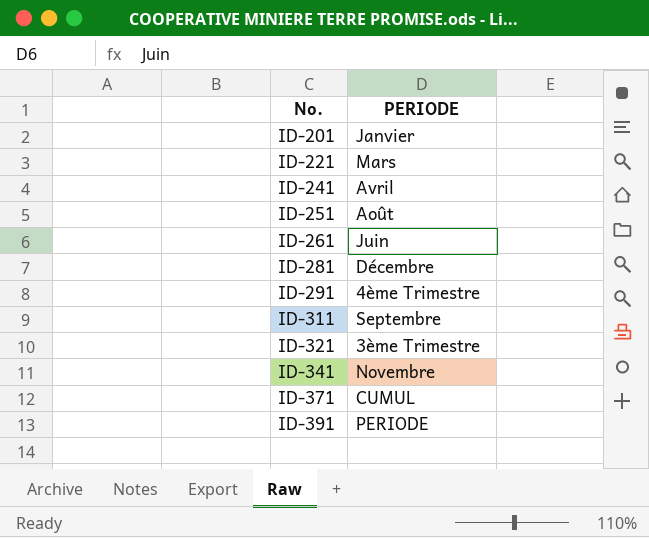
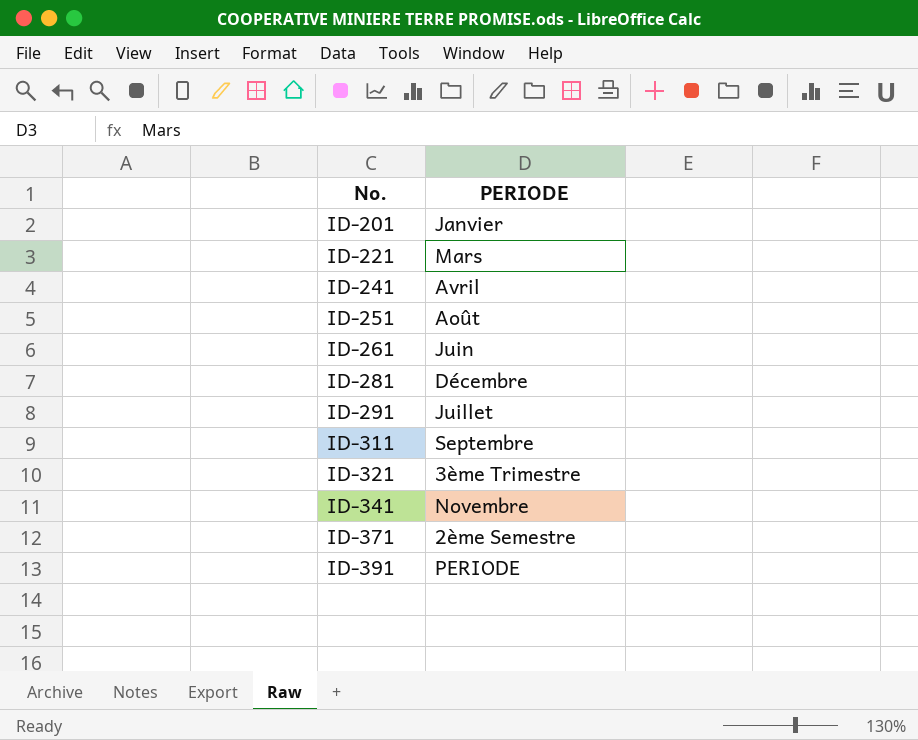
ID-291 | PERIODE: 4ème Trimestre -> Juillet
ID-371 | PERIODE: CUMUL -> 2ème Semestre

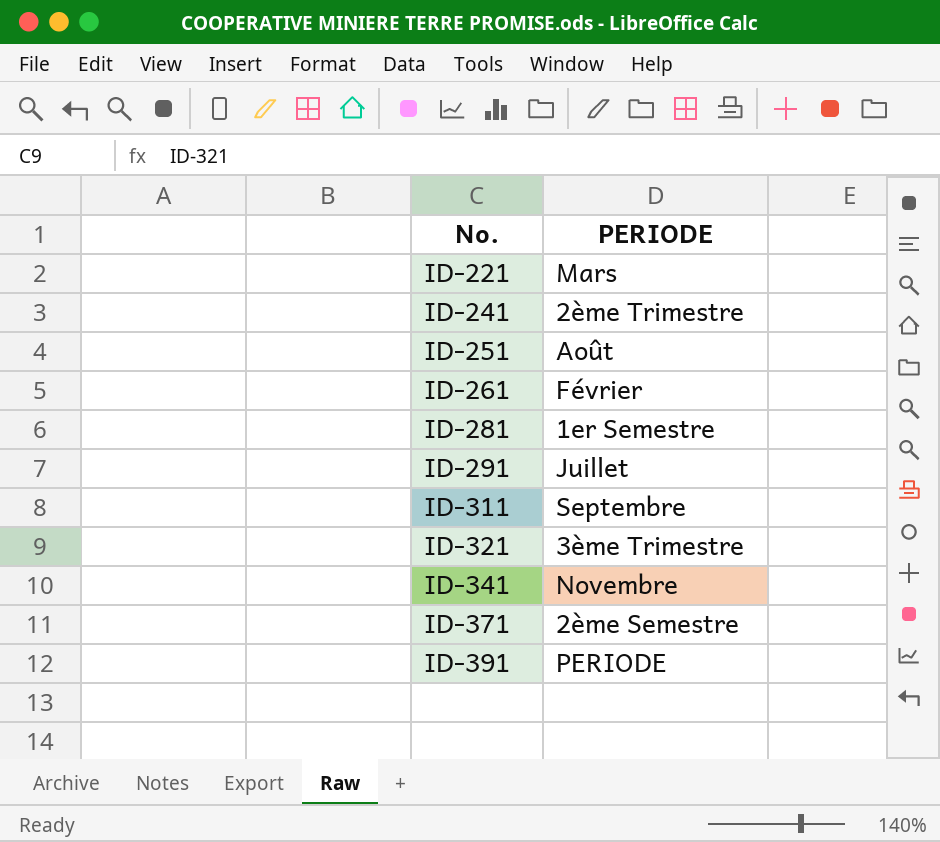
row ID-201: Janvier -> none
ID-241 | PERIODE: Avril -> 2ème Trimestre
ID-261 | PERIODE: Juin -> Février
ID-281 | PERIODE: Décembre -> 1er Semestre

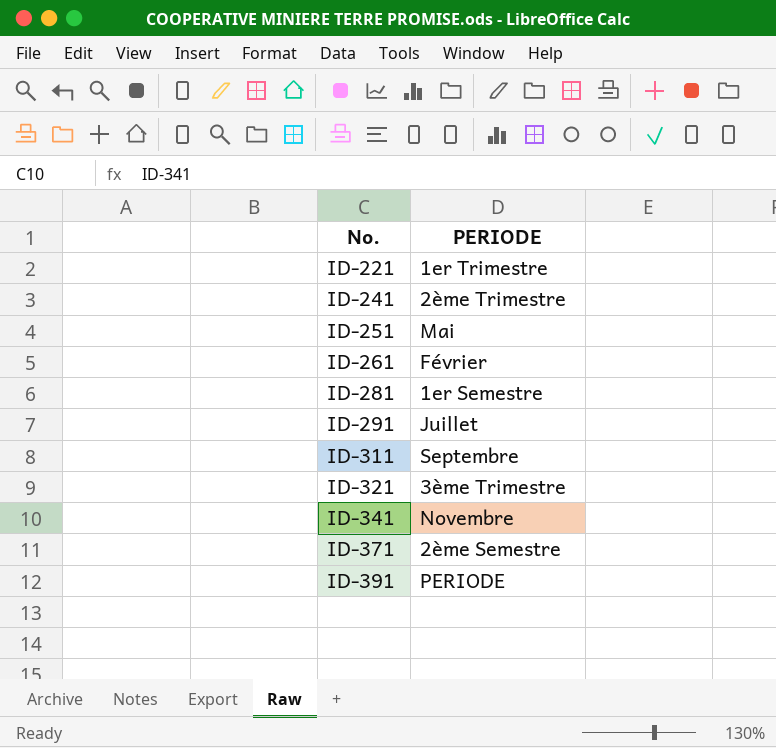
ID-221 | PERIODE: Mars -> 1er Trimestre
ID-251 | PERIODE: Août -> Mai

